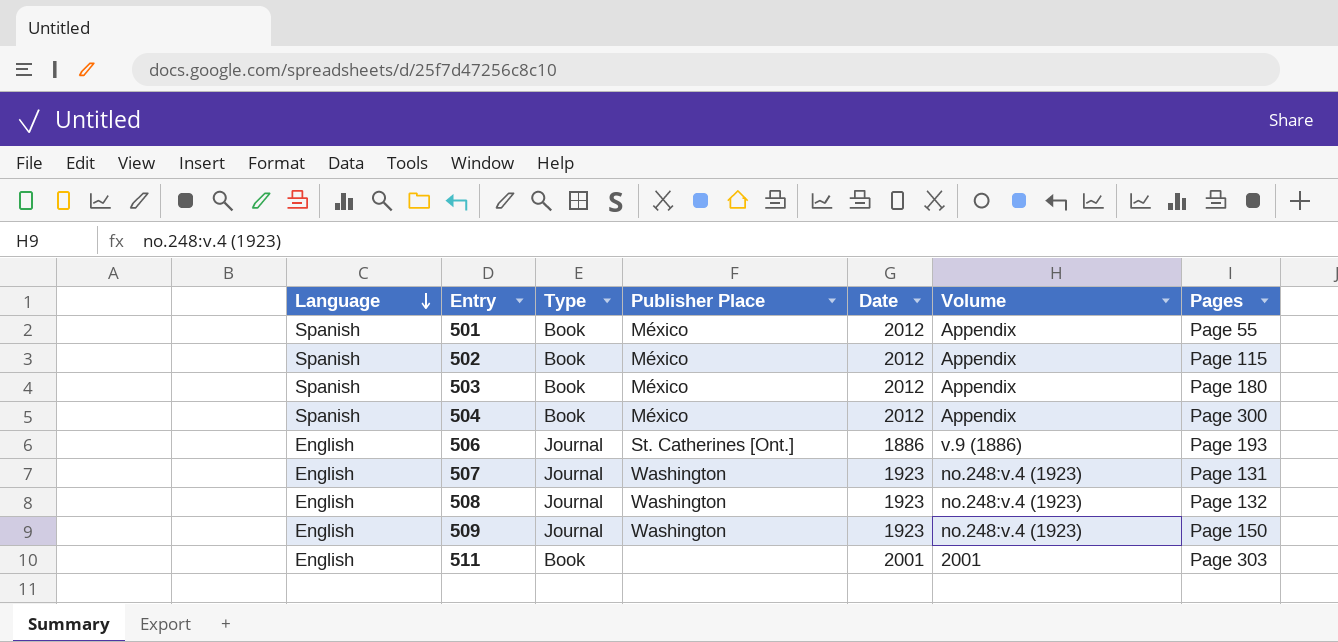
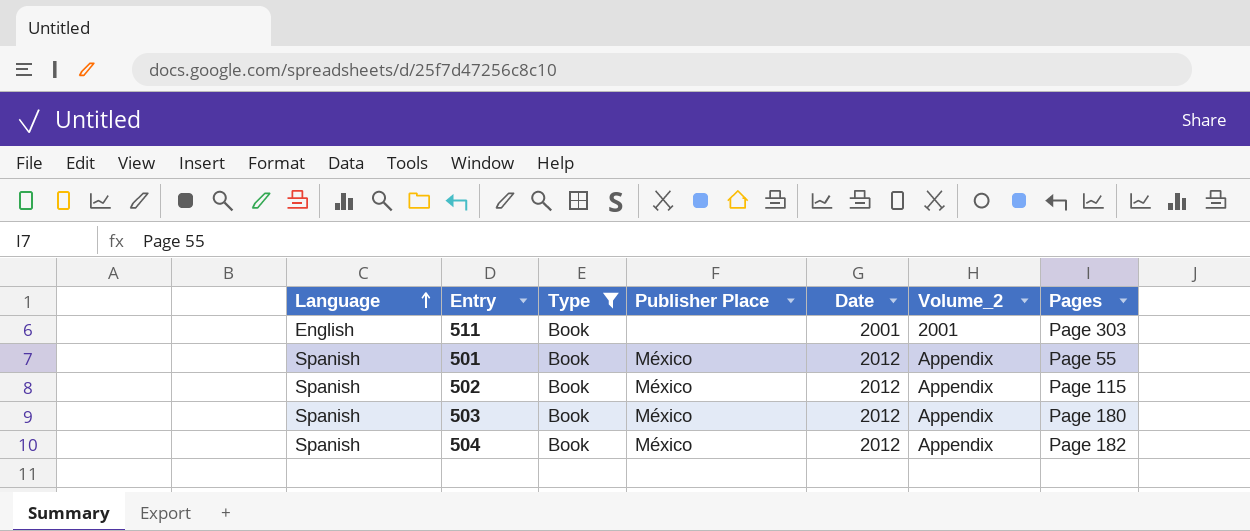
filter: none -> Type = Book
row order: Language descending -> Language ascending
column name: Volume -> Volume_2
504 | Pages: Page 300 -> Page 182

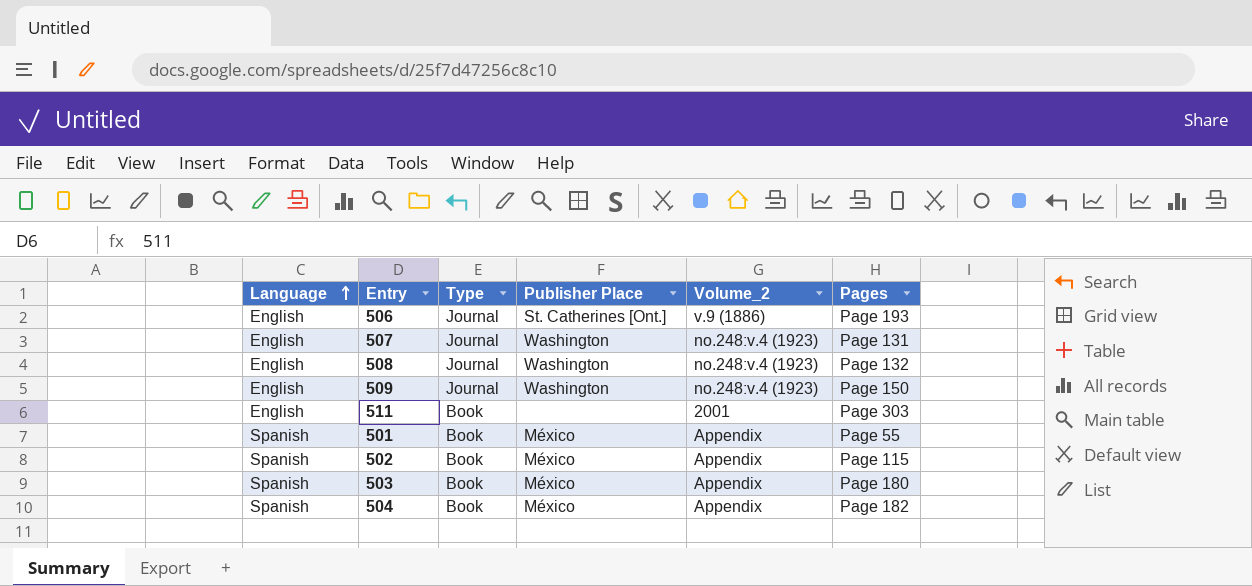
filter: Type = Book -> none
column Date | position: 5 -> none

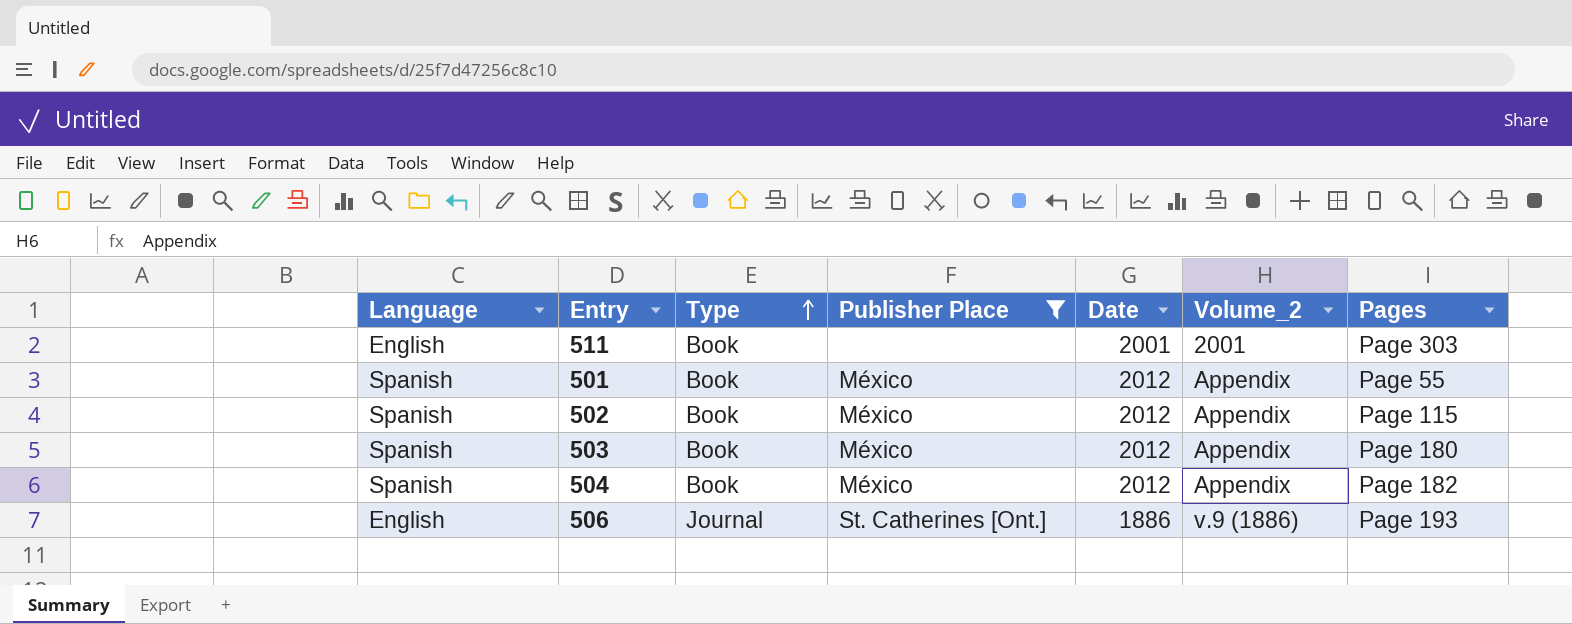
filter: none -> Publisher Place != Washington
row order: Language ascending -> Type ascending
column Date | position: none -> 5

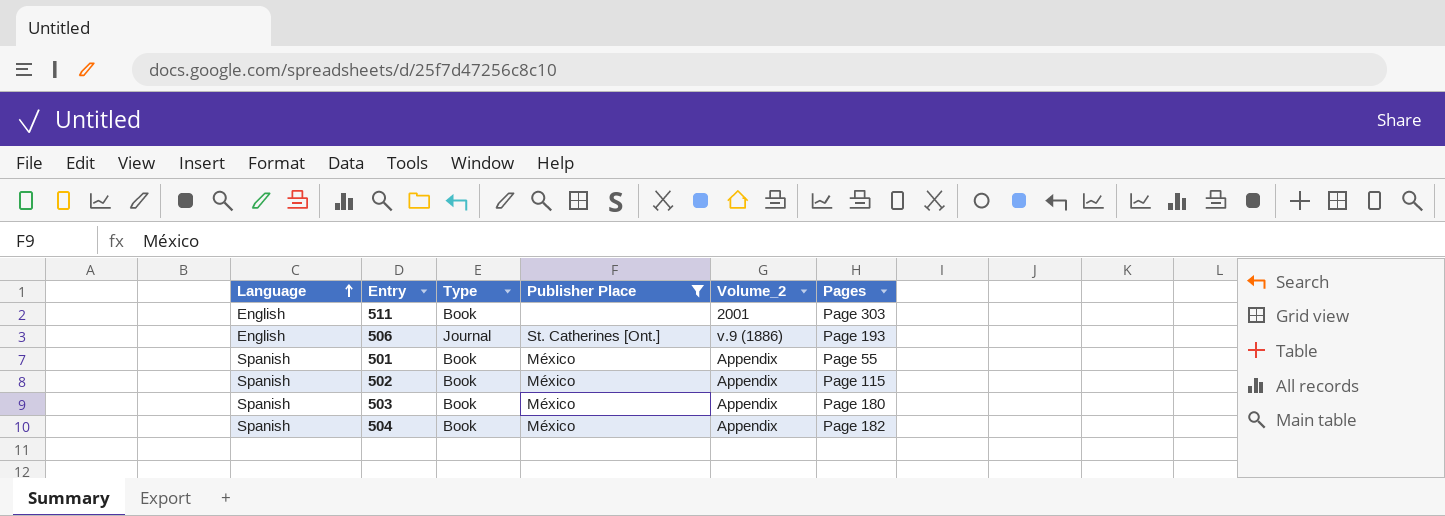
row order: Type ascending -> Language ascending
column Date | position: 5 -> none

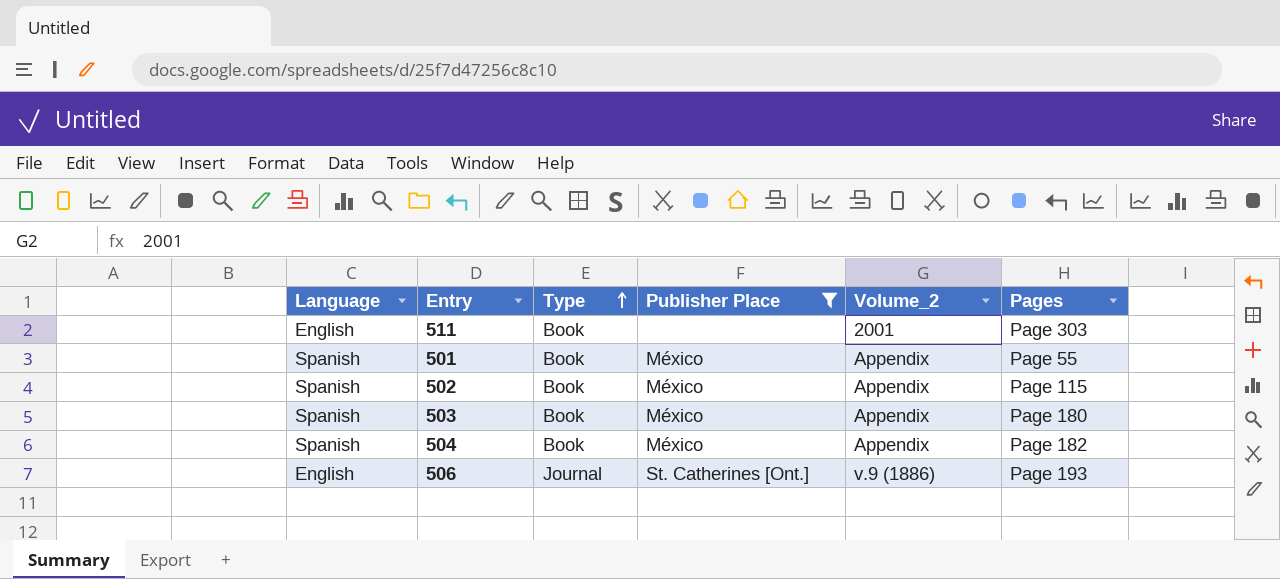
row order: Language ascending -> Type ascending

